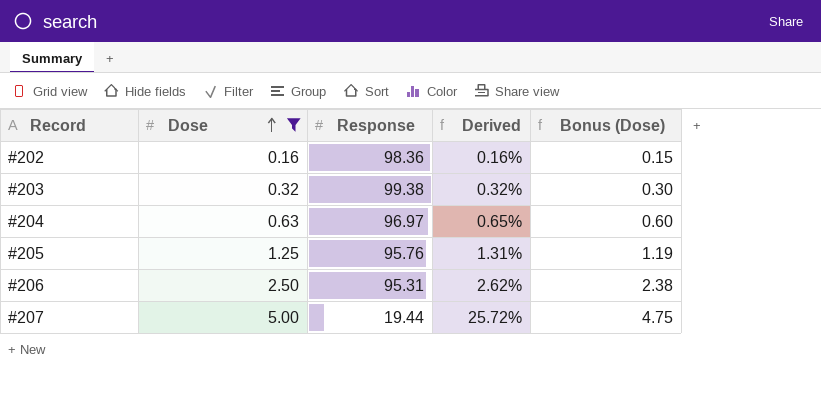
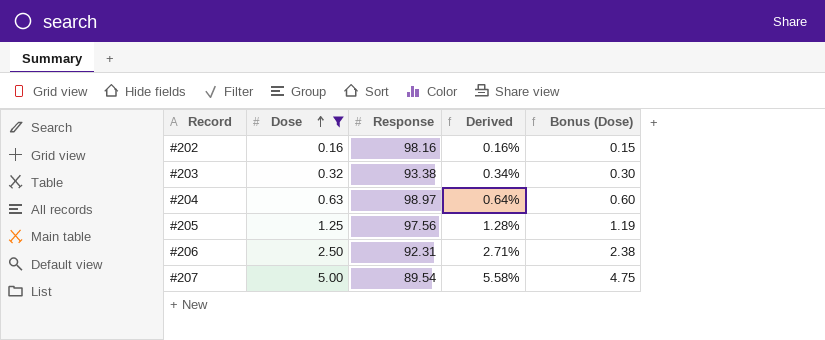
#202 | Response: 98.36 -> 98.16
#203 | Response: 99.38 -> 93.38
#203 | Derived: 0.32% -> 0.34%
#204 | Response: 96.97 -> 98.97
#204 | Derived: 0.65% -> 0.64%
#205 | Response: 95.76 -> 97.56
#205 | Derived: 1.31% -> 1.28%
#206 | Response: 95.31 -> 92.31
#206 | Derived: 2.62% -> 2.71%
#207 | Response: 19.44 -> 89.54
#207 | Derived: 25.72% -> 5.58%

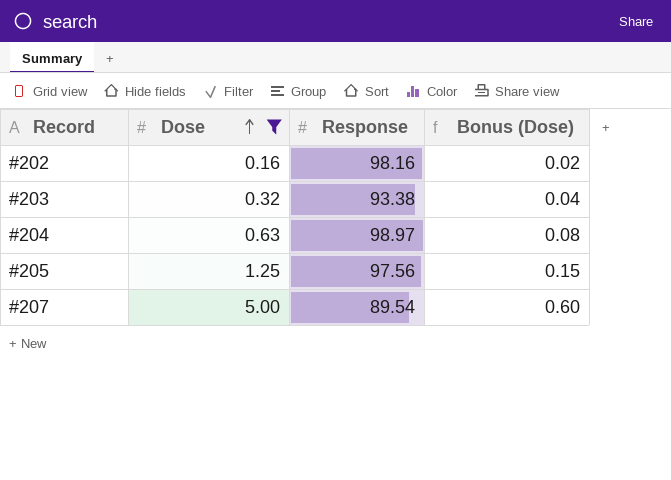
column Derived | formula: [Dose] / [Response] -> none
column Bonus (Dose) | formula: [Dose] * 0.95 -> [Dose] * 0.12
row #206: 2.50 | 92.31 | 2.71% | 2.38 -> none

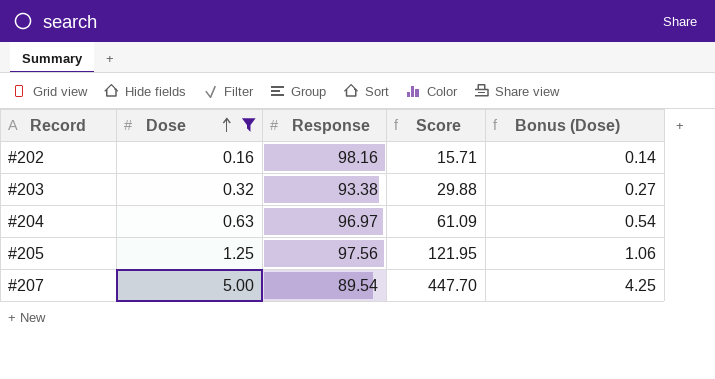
column Score | formula: none -> [Dose] * [Response]
column Bonus (Dose) | formula: [Dose] * 0.12 -> [Dose] * 0.85
#204 | Response: 98.97 -> 96.97

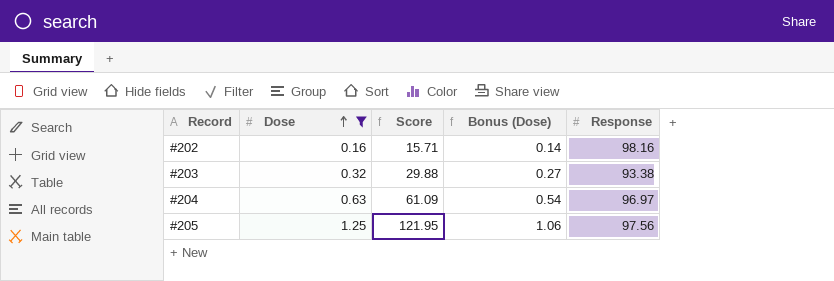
column Response | position: 3 -> 5
row #207: 5.00 | 89.54 | 447.70 | 4.25 -> none

